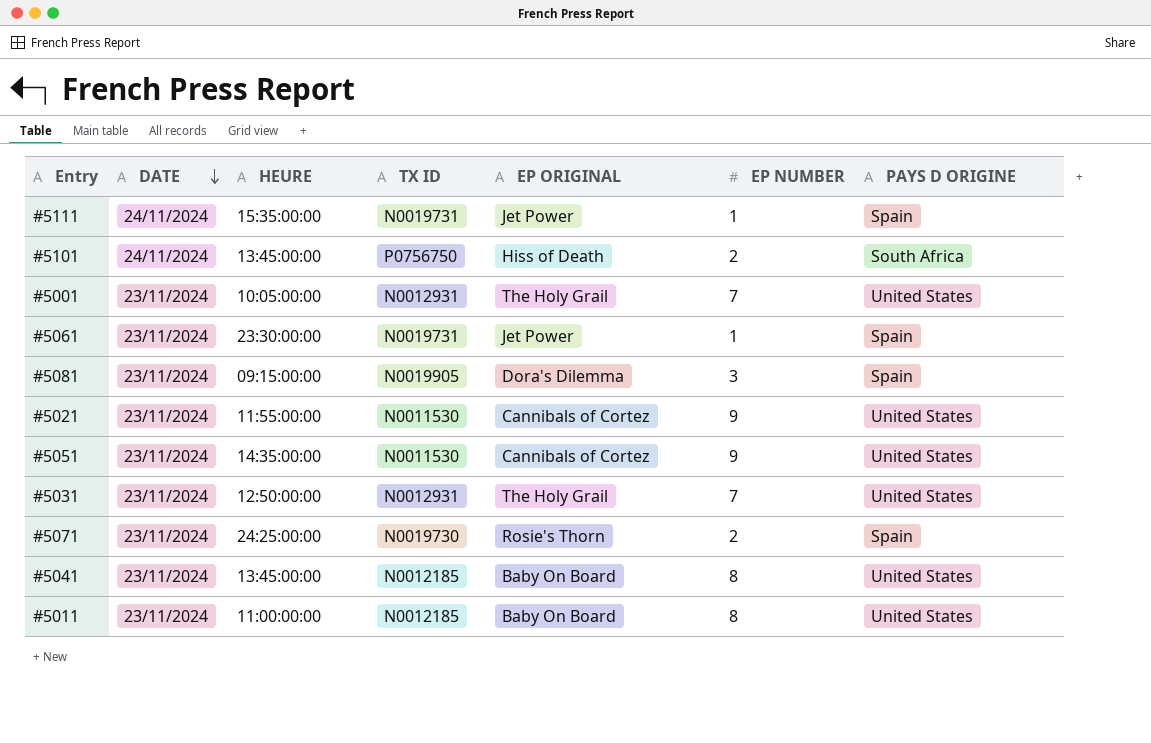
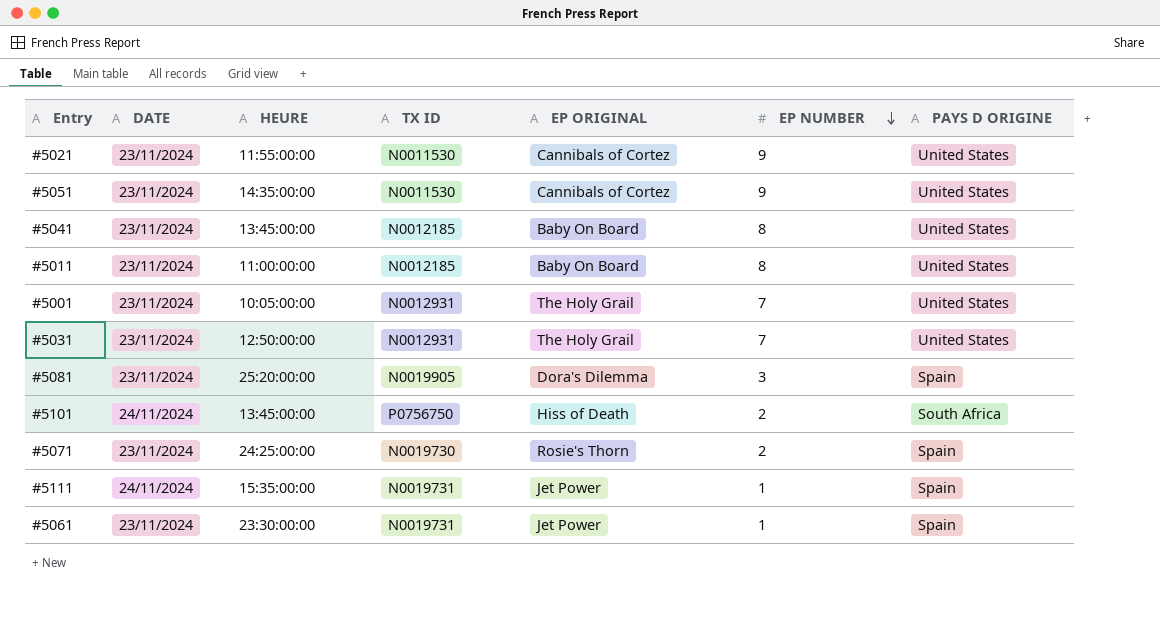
row order: DATE descending -> EP NUMBER descending
#5081 | HEURE: 09:15:00:00 -> 25:20:00:00

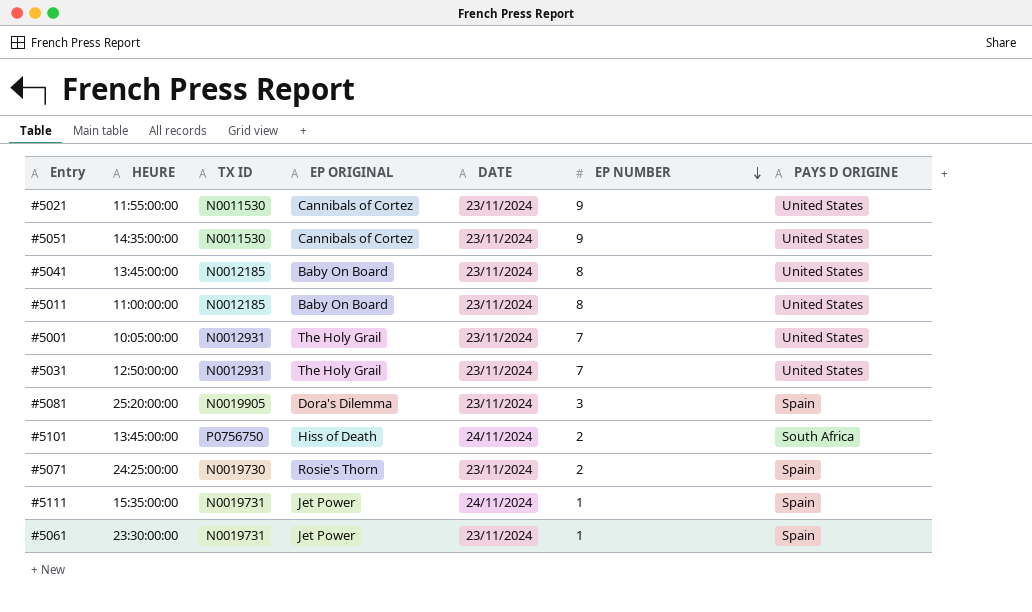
column DATE | position: 2 -> 5

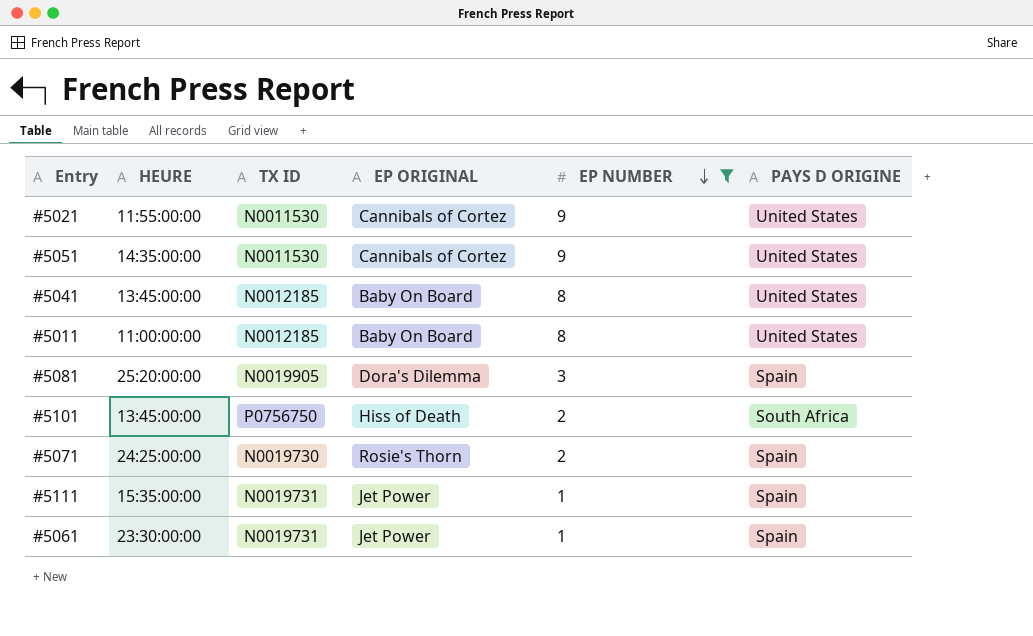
filter: none -> EP NUMBER != 7
column DATE | position: 5 -> none

